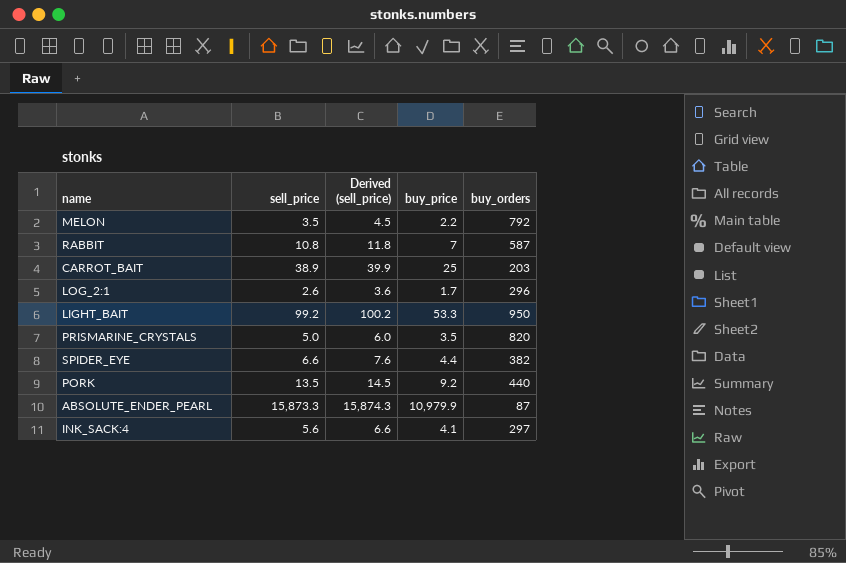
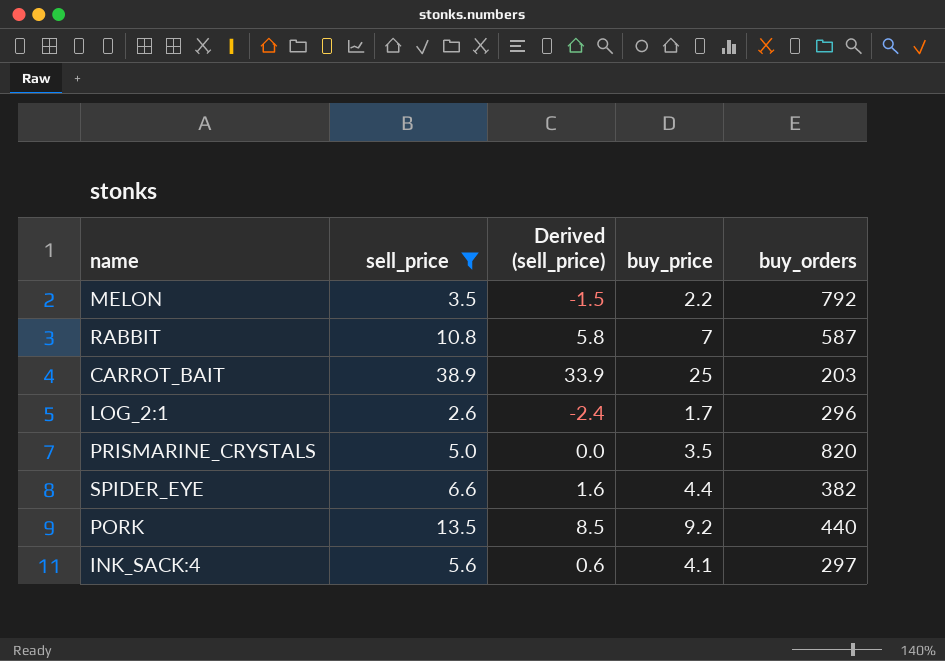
filter: none -> sell_price <= 38.9
column Derived (sell_price) | formula: [sell_price] + 1 -> [sell_price] - 5

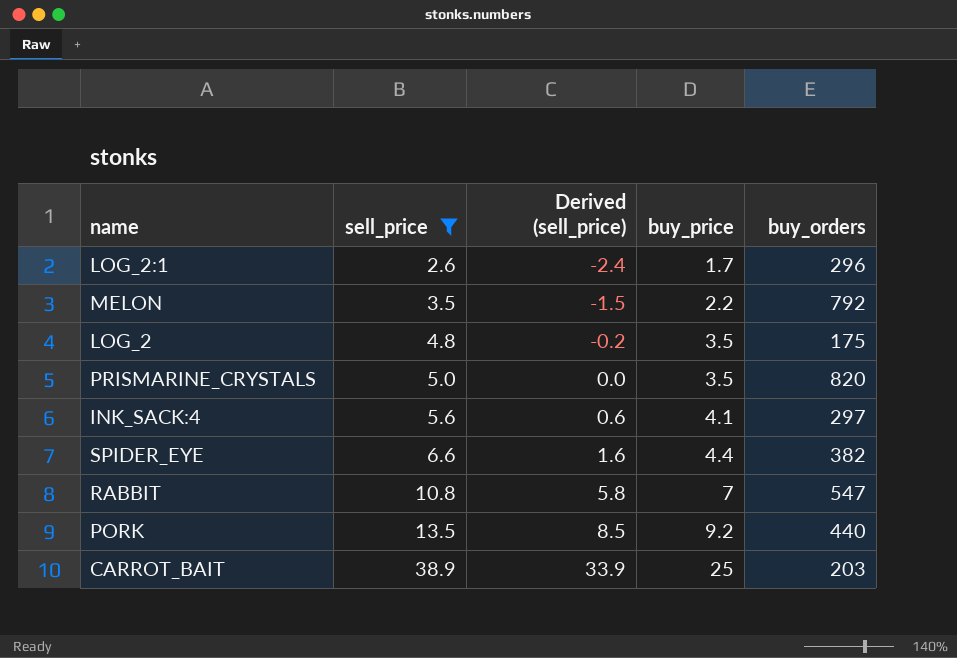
row order: none -> sell_price ascending
row LOG_2: none -> 4.8 | -0.2 | 3.5 | 175
RABBIT | buy_orders: 587 -> 547

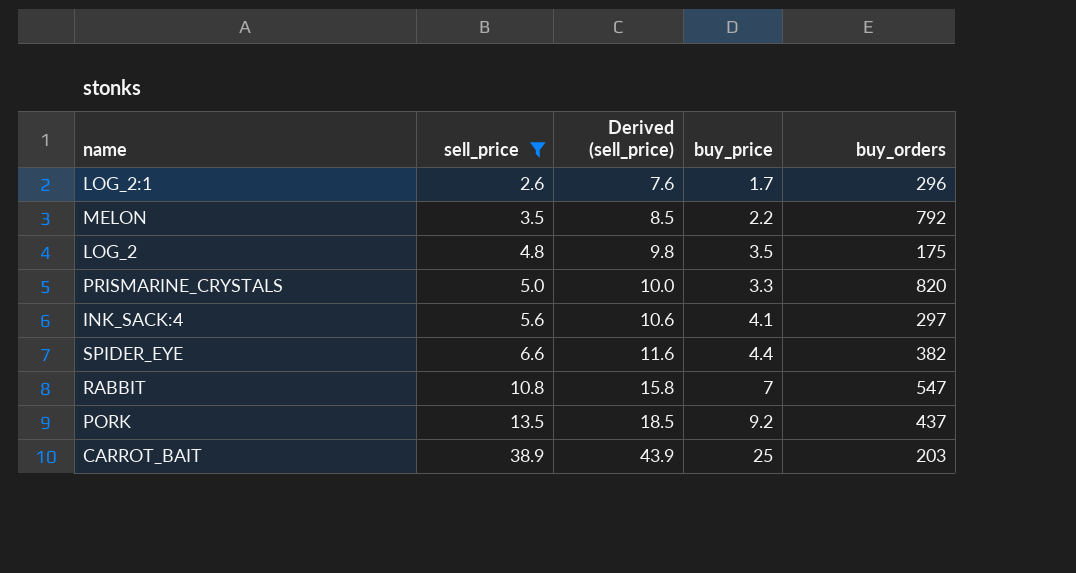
column Derived (sell_price) | formula: [sell_price] - 5 -> [sell_price] + 5
PRISMARINE_CRYSTALS | buy_price: 3.5 -> 3.3
PORK | buy_orders: 440 -> 437

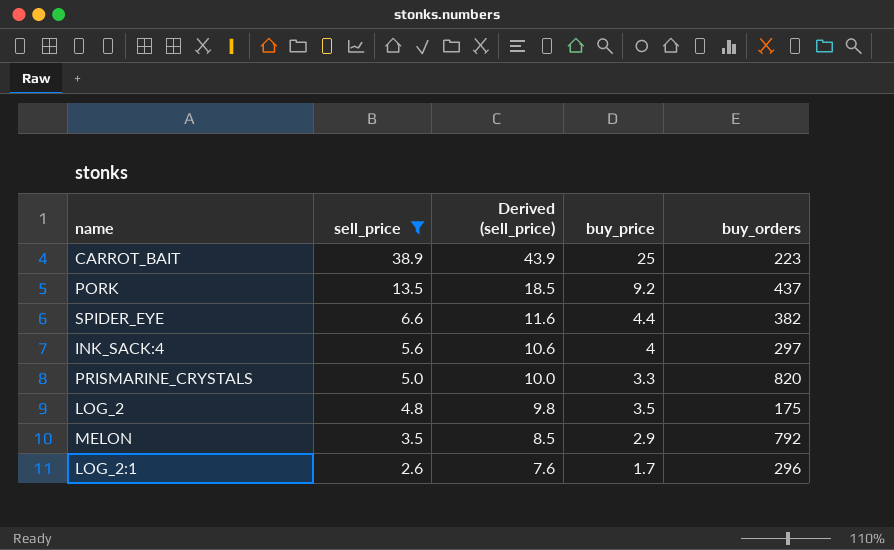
row order: sell_price ascending -> sell_price descending
row RABBIT: 10.8 | 15.8 | 7 | 547 -> none
CARROT_BAIT | buy_orders: 203 -> 223
INK_SACK:4 | buy_price: 4.1 -> 4
MELON | buy_price: 2.2 -> 2.9

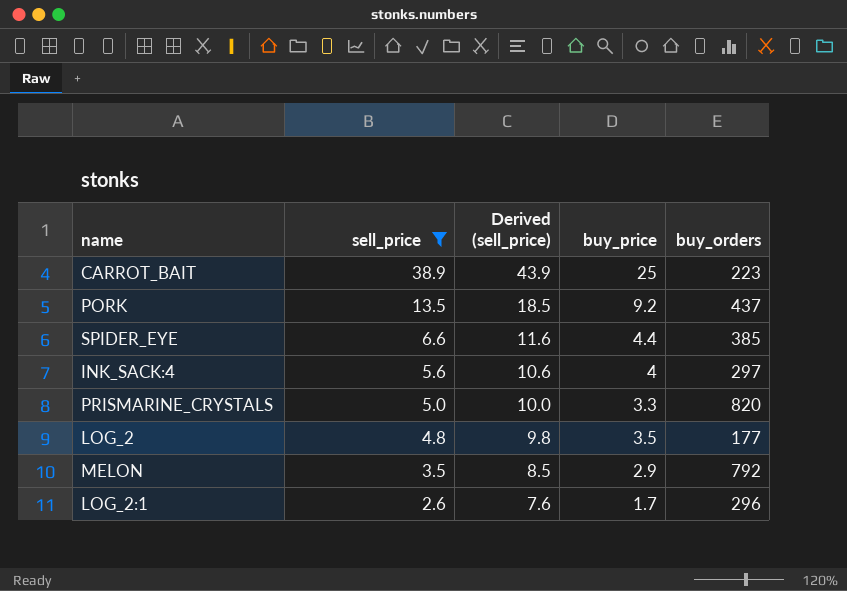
SPIDER_EYE | buy_orders: 382 -> 385
LOG_2 | buy_orders: 175 -> 177

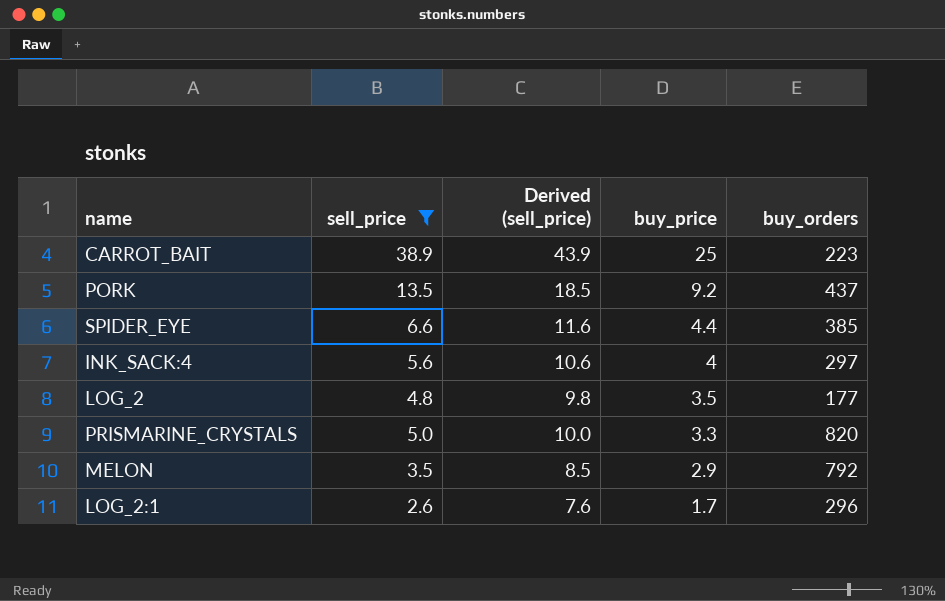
row order: sell_price descending -> buy_price descending

